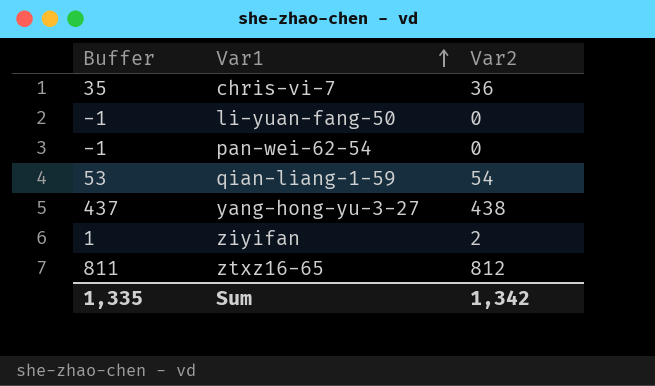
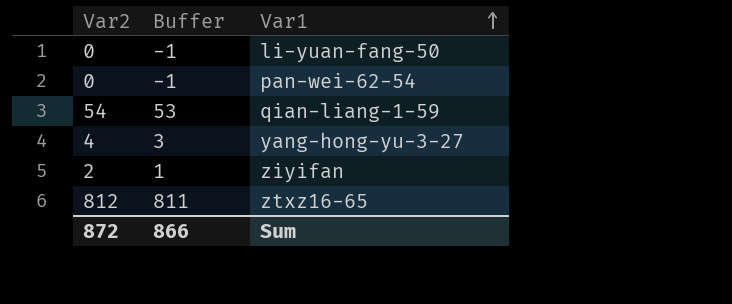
column Var2 | position: 3 -> 1
row chris-vi-7: 35 | 36 -> none
yang-hong-yu-3-27 | Var2: 438 -> 4
yang-hong-yu-3-27 | Buffer: 437 -> 3
Sum | Var2: 1,342 -> 872
Sum | Buffer: 1,335 -> 866

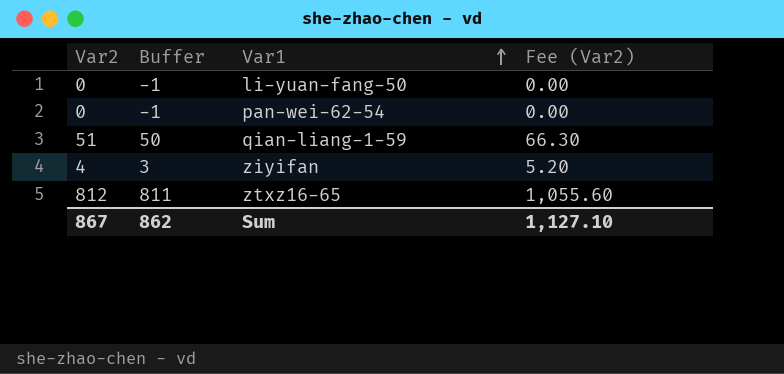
column Fee (Var2) | formula: none -> [Var2] * 1.3
row yang-hong-yu-3-27: 4 | 3 -> none
qian-liang-1-59 | Var2: 54 -> 51
qian-liang-1-59 | Buffer: 53 -> 50
ziyifan | Var2: 2 -> 4
ziyifan | Buffer: 1 -> 3
Sum | Var2: 872 -> 867
Sum | Buffer: 866 -> 862

